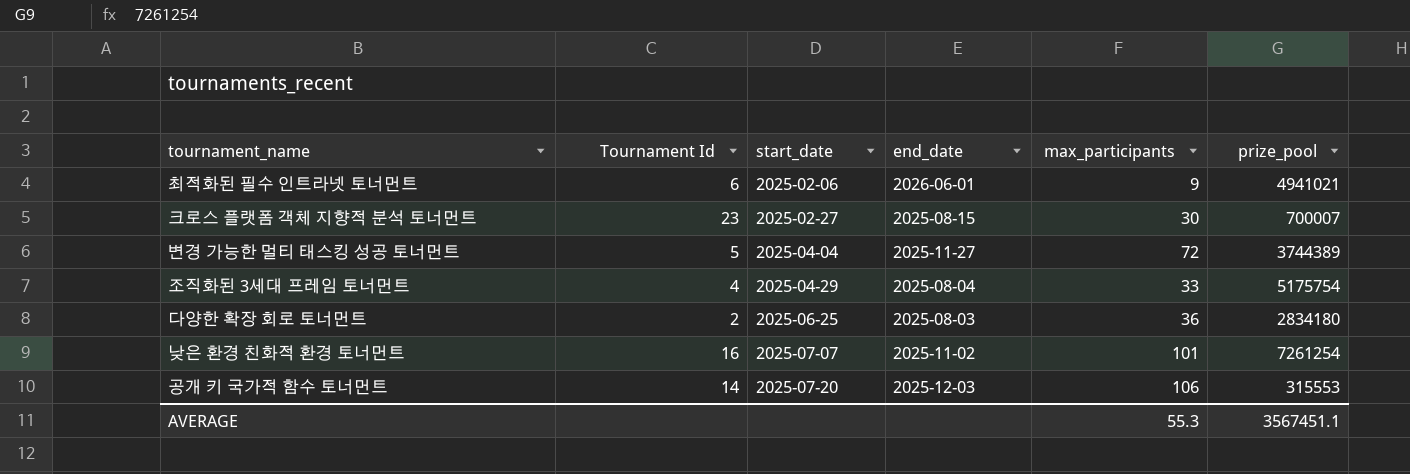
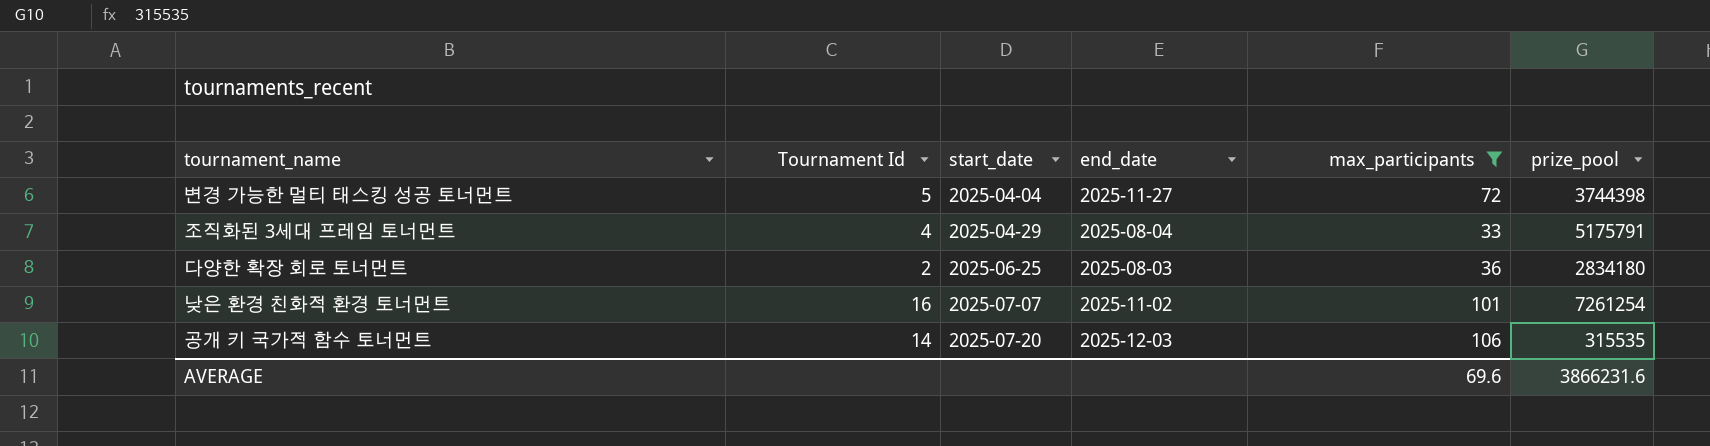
filter: none -> max_participants >= 33
변경 가능한 멀티 태스킹 성공 토너먼트 | prize_pool: 3744389 -> 3744398
조직화된 3세대 프레임 토너먼트 | prize_pool: 5175754 -> 5175791
공개 키 국가적 함수 토너먼트 | prize_pool: 315553 -> 315535
AVERAGE | max_participants: 55.3 -> 69.6
AVERAGE | prize_pool: 3567451.1 -> 3866231.6

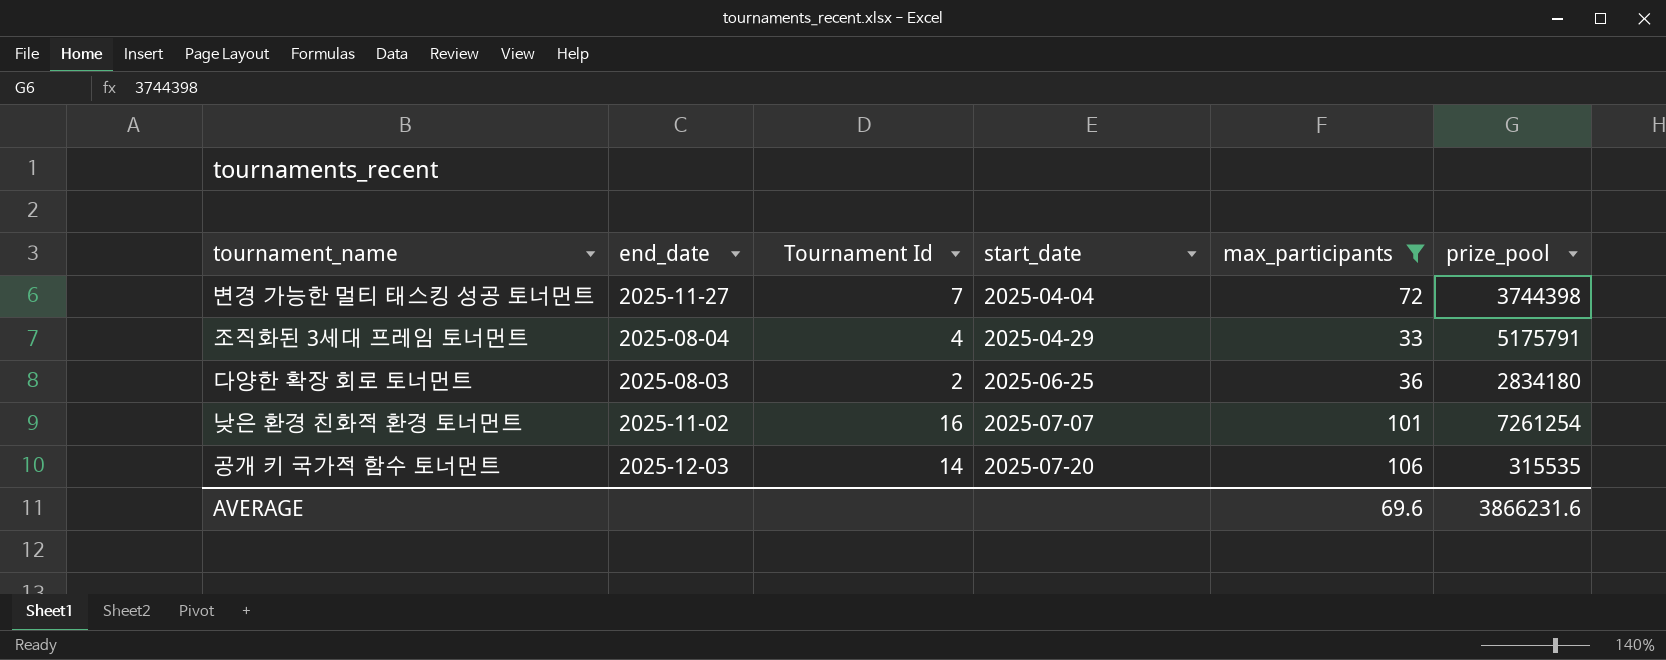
column end_date | position: 4 -> 2
변경 가능한 멀티 태스킹 성공 토너먼트 | Tournament Id: 5 -> 7

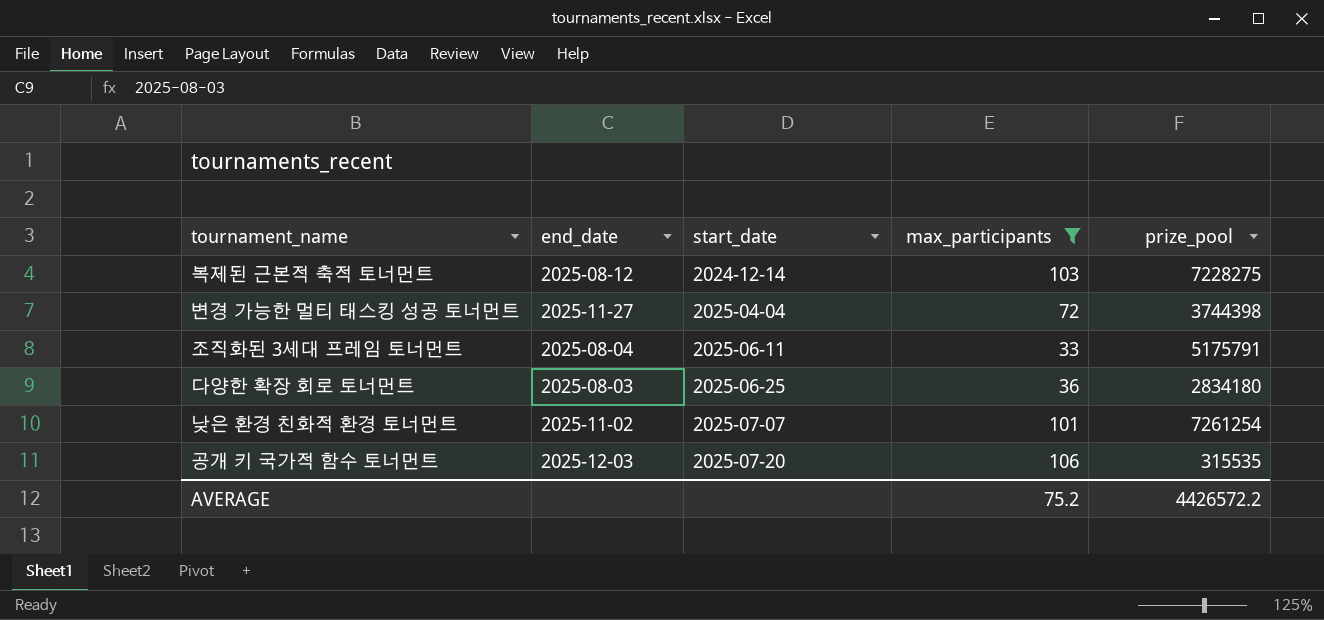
column Tournament Id | position: 3 -> none
row 복제된 근본적 축적 토너먼트: none -> 2025-08-12 | 2024-12-14 | 103 | 7228275
조직화된 3세대 프레임 토너먼트 | start_date: 2025-04-29 -> 2025-06-11
AVERAGE | max_participants: 69.6 -> 75.2
AVERAGE | prize_pool: 3866231.6 -> 4426572.2

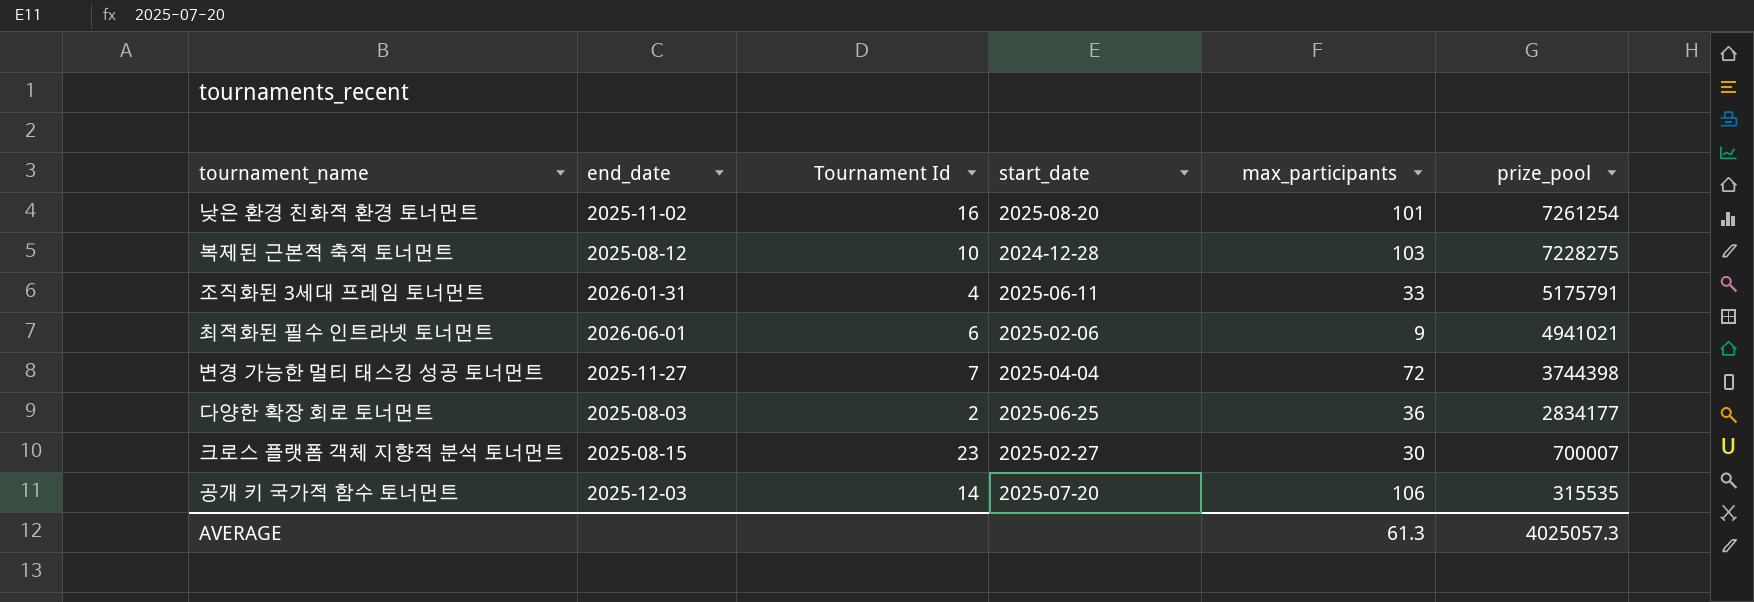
filter: max_participants >= 33 -> none
row order: start_date ascending -> prize_pool descending
column Tournament Id | position: none -> 3
낮은 환경 친화적 환경 토너먼트 | start_date: 2025-07-07 -> 2025-08-20
복제된 근본적 축적 토너먼트 | start_date: 2024-12-14 -> 2024-12-28
조직화된 3세대 프레임 토너먼트 | end_date: 2025-08-04 -> 2026-01-31
다양한 확장 회로 토너먼트 | prize_pool: 2834180 -> 2834177
AVERAGE | max_participants: 75.2 -> 61.3
AVERAGE | prize_pool: 4426572.2 -> 4025057.3

